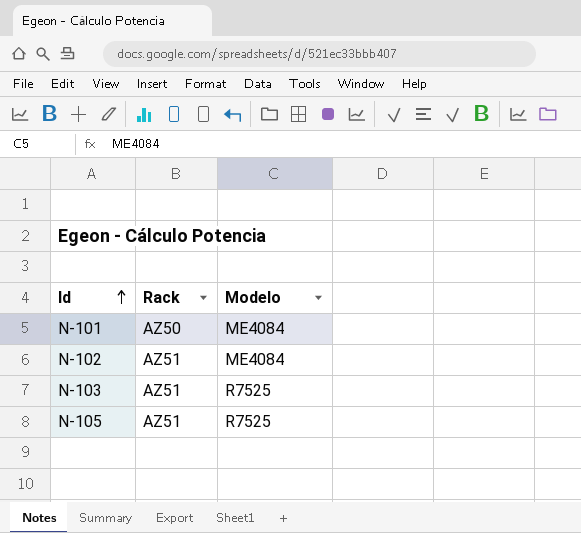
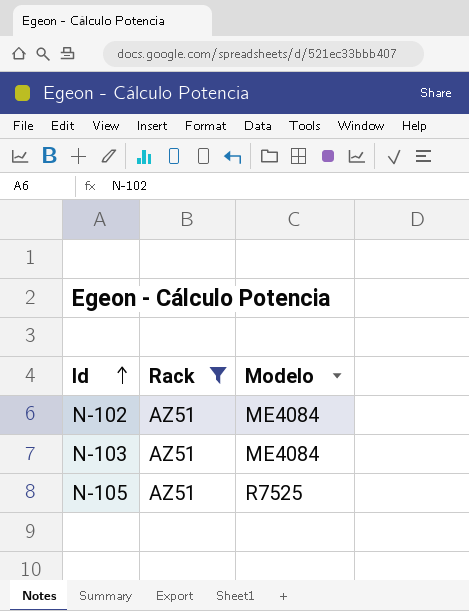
filter: none -> Rack = AZ51
N-103 | Modelo: R7525 -> ME4084

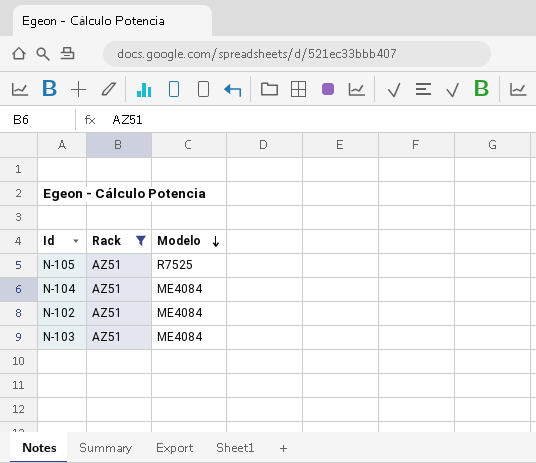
row order: Id ascending -> Modelo descending
row N-104: none -> AZ51 | ME4084

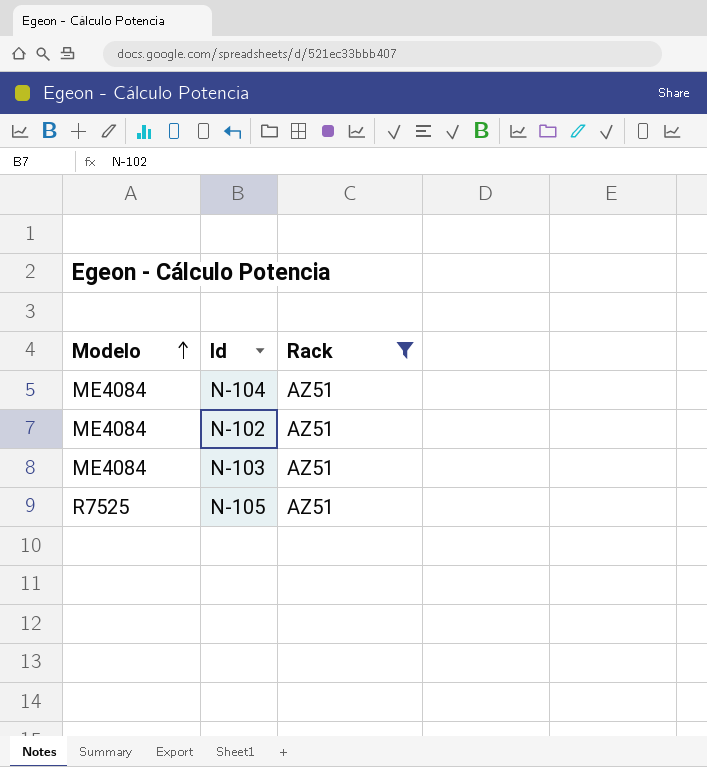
row order: Modelo descending -> Modelo ascending
column Modelo | position: 3 -> 1

